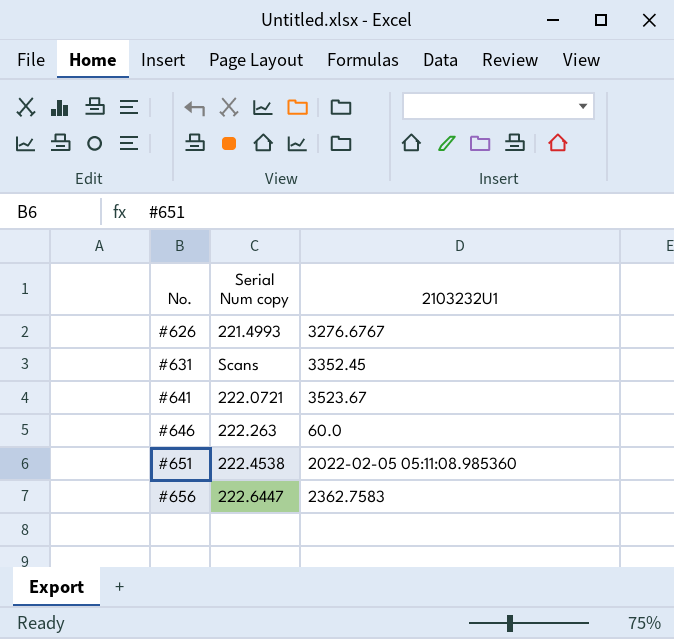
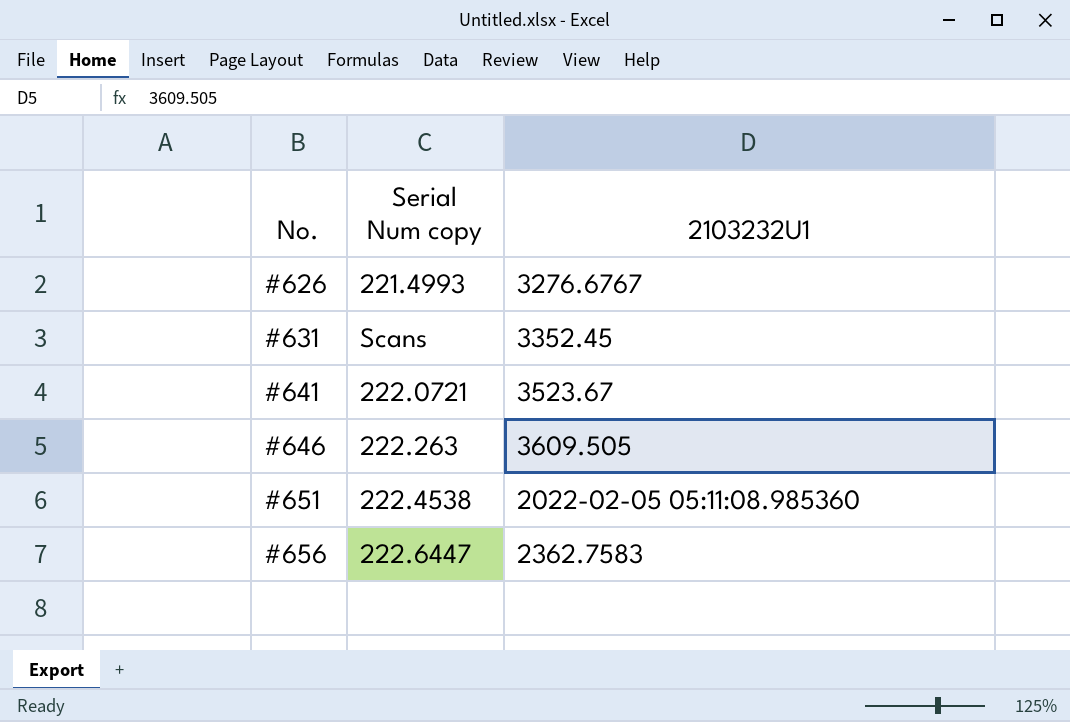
#646 | 2103232U1: 60.0 -> 3609.505

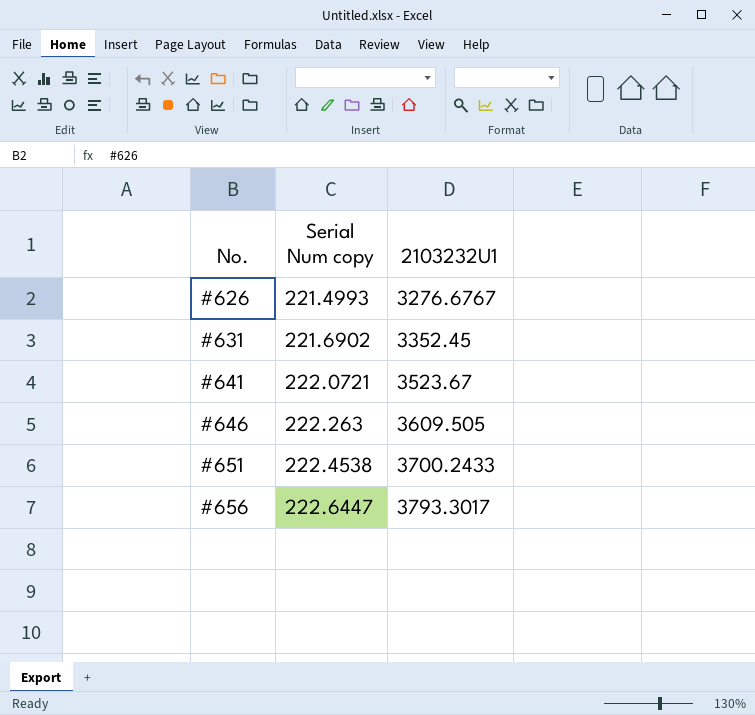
#631 | Serial Num copy: Scans -> 221.6902
#651 | 2103232U1: 2022-02-05 05:11:08.985360 -> 3700.2433
#656 | 2103232U1: 2362.7583 -> 3793.3017

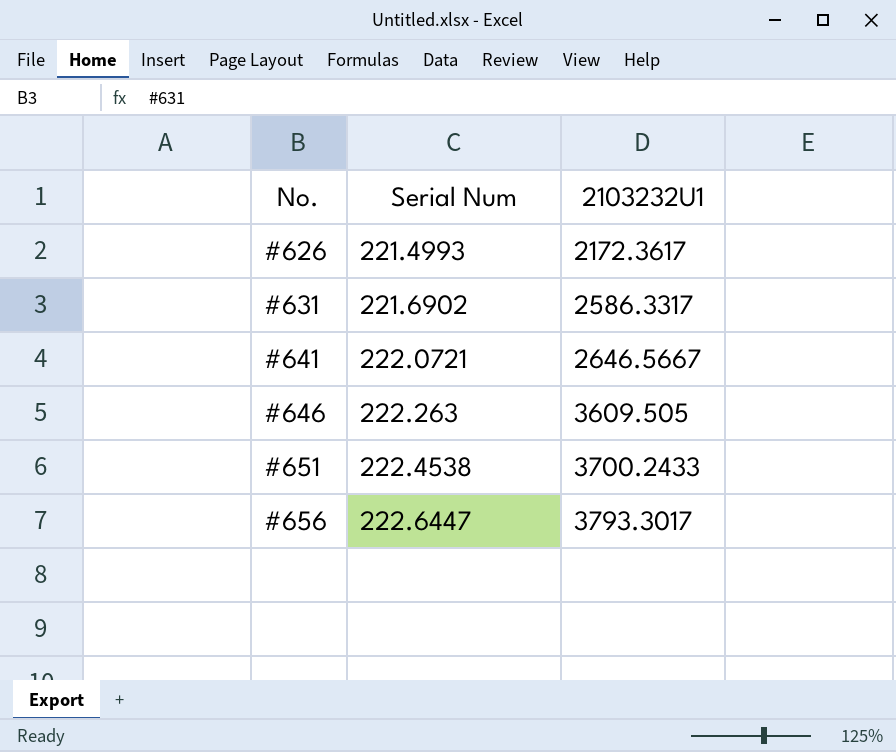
column name: Serial Num copy -> Serial Num
#626 | 2103232U1: 3276.6767 -> 2172.3617
#631 | 2103232U1: 3352.45 -> 2586.3317
#641 | 2103232U1: 3523.67 -> 2646.5667

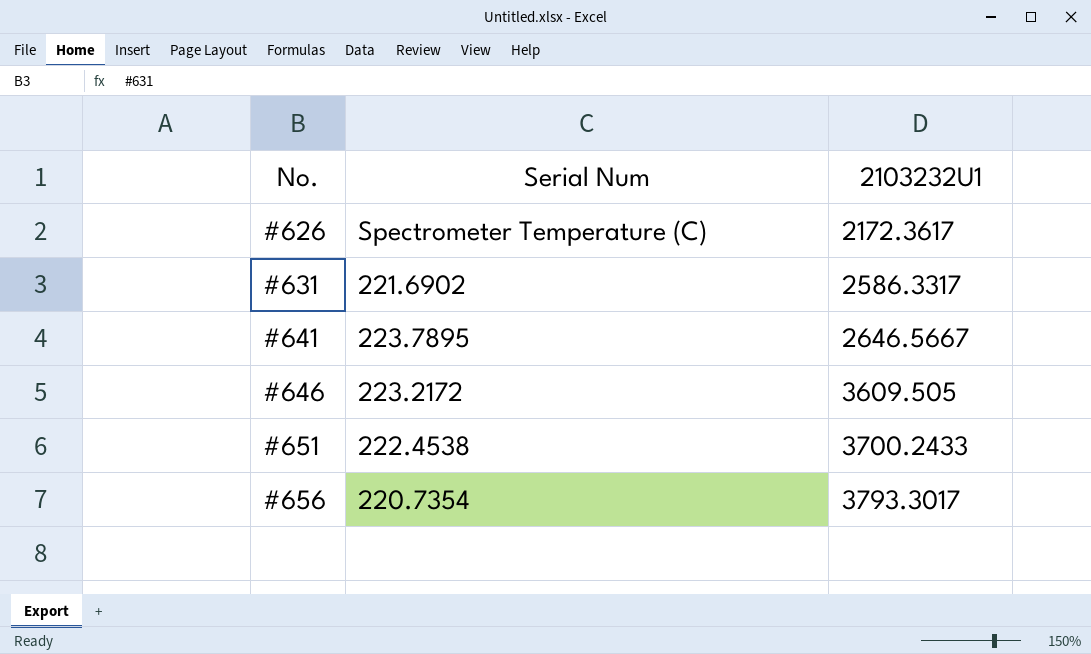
#626 | Serial Num: 221.4993 -> Spectrometer Temperature (C)
#641 | Serial Num: 222.0721 -> 223.7895
#646 | Serial Num: 222.263 -> 223.2172
#656 | Serial Num: 222.6447 -> 220.7354

